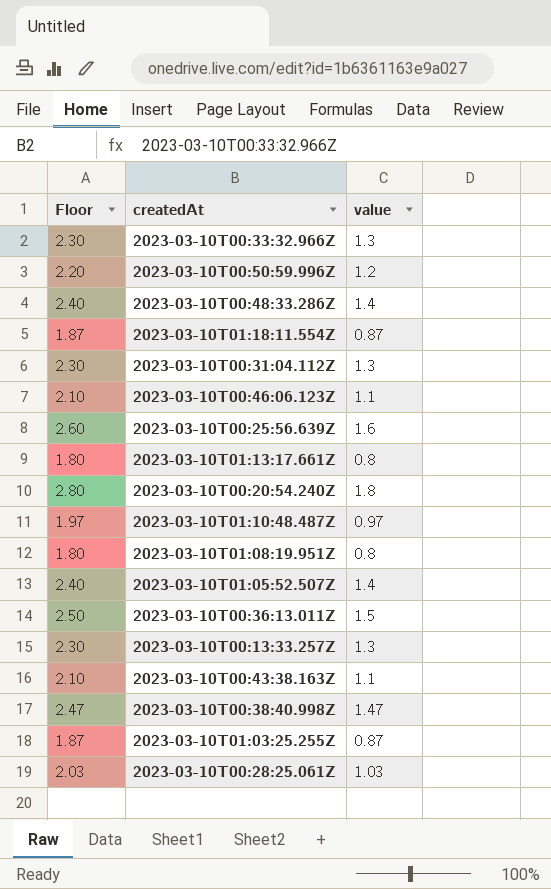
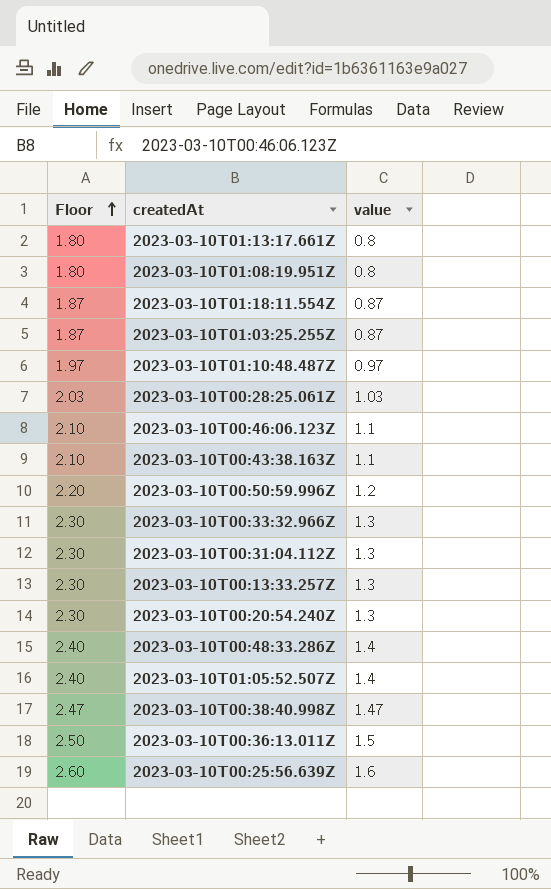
row order: none -> Floor ascending
2023-03-10T00:20:54.240Z | Floor: 2.80 -> 2.30
2023-03-10T00:20:54.240Z | value: 1.8 -> 1.3

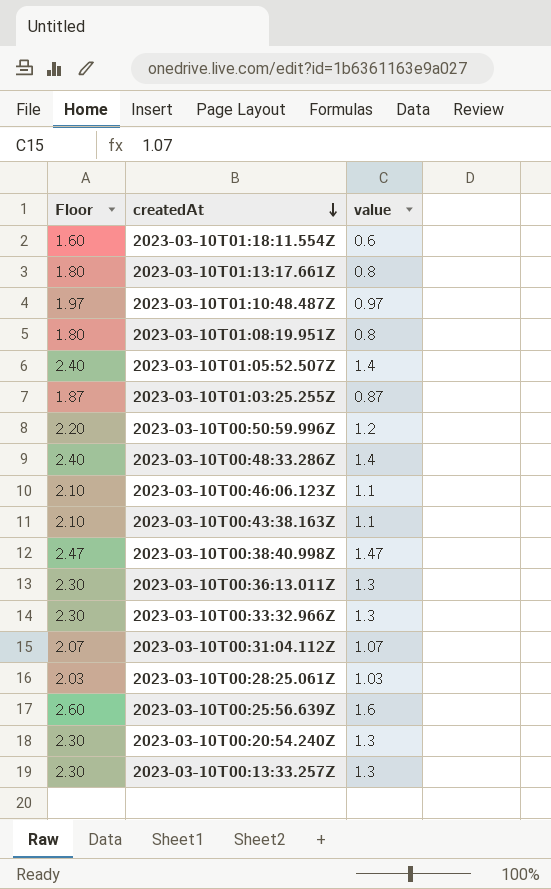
row order: Floor ascending -> createdAt descending
2023-03-10T01:18:11.554Z | Floor: 1.87 -> 1.60
2023-03-10T01:18:11.554Z | value: 0.87 -> 0.6
2023-03-10T00:36:13.011Z | Floor: 2.50 -> 2.30
2023-03-10T00:36:13.011Z | value: 1.5 -> 1.3
2023-03-10T00:31:04.112Z | Floor: 2.30 -> 2.07
2023-03-10T00:31:04.112Z | value: 1.3 -> 1.07

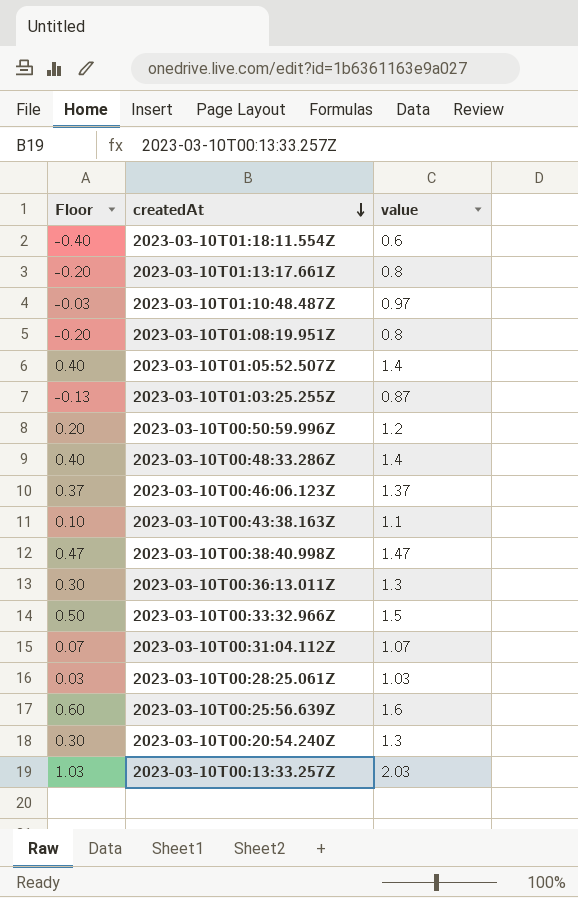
column Floor | formula: [value] + 1 -> [value] - 1
2023-03-10T00:46:06.123Z | value: 1.1 -> 1.37
2023-03-10T00:33:32.966Z | value: 1.3 -> 1.5
2023-03-10T00:13:33.257Z | value: 1.3 -> 2.03

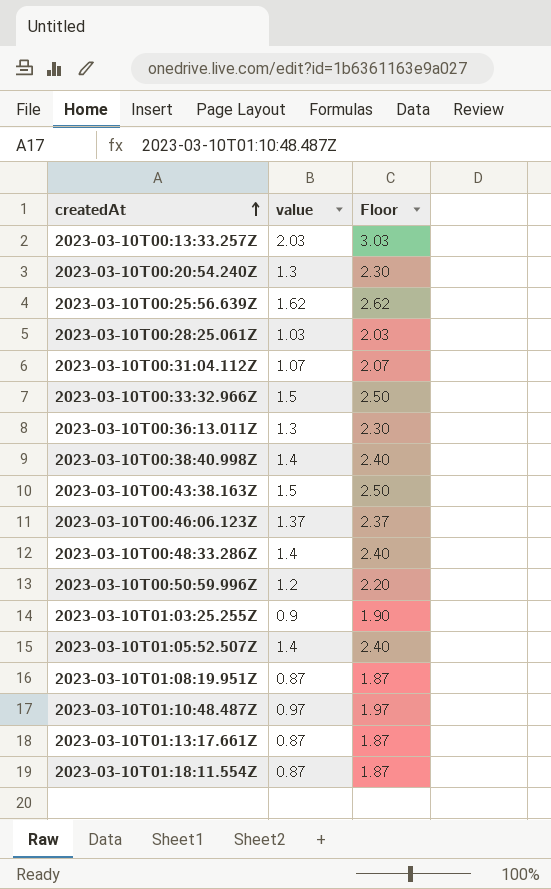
row order: createdAt descending -> createdAt ascending
column Floor | formula: [value] - 1 -> [value] + 1
column Floor | position: 1 -> 3
2023-03-10T00:25:56.639Z | value: 1.6 -> 1.62
2023-03-10T00:38:40.998Z | value: 1.47 -> 1.4
2023-03-10T00:43:38.163Z | value: 1.1 -> 1.5
2023-03-10T01:03:25.255Z | value: 0.87 -> 0.9
2023-03-10T01:08:19.951Z | value: 0.8 -> 0.87
2023-03-10T01:13:17.661Z | value: 0.8 -> 0.87
2023-03-10T01:18:11.554Z | value: 0.6 -> 0.87

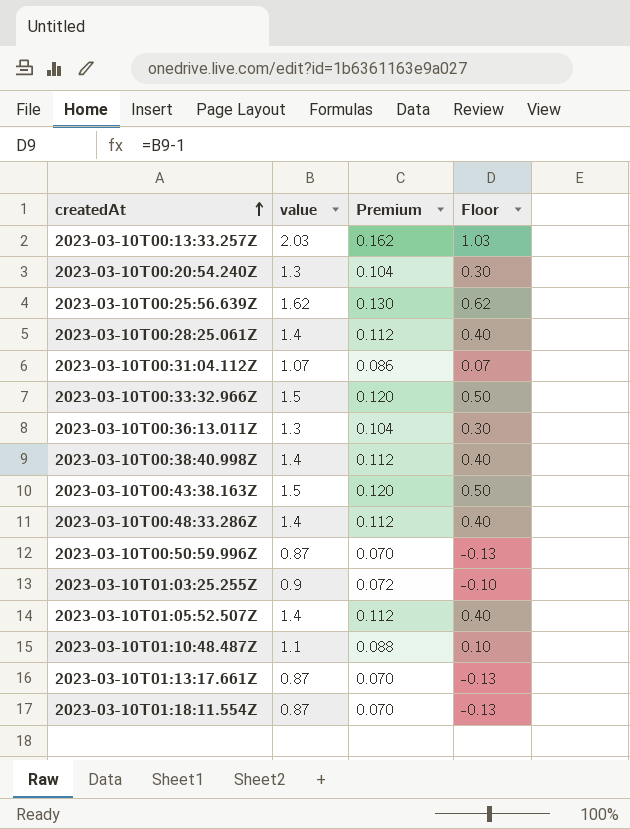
column Premium | formula: none -> [value] * 0.08
column Floor | formula: [value] + 1 -> [value] - 1
row 2023-03-10T00:46:06.123Z: 1.37 | 2.37 -> none
row 2023-03-10T01:08:19.951Z: 0.87 | 1.87 -> none
2023-03-10T00:28:25.061Z | value: 1.03 -> 1.4
2023-03-10T00:50:59.996Z | value: 1.2 -> 0.87
2023-03-10T01:10:48.487Z | value: 0.97 -> 1.1

